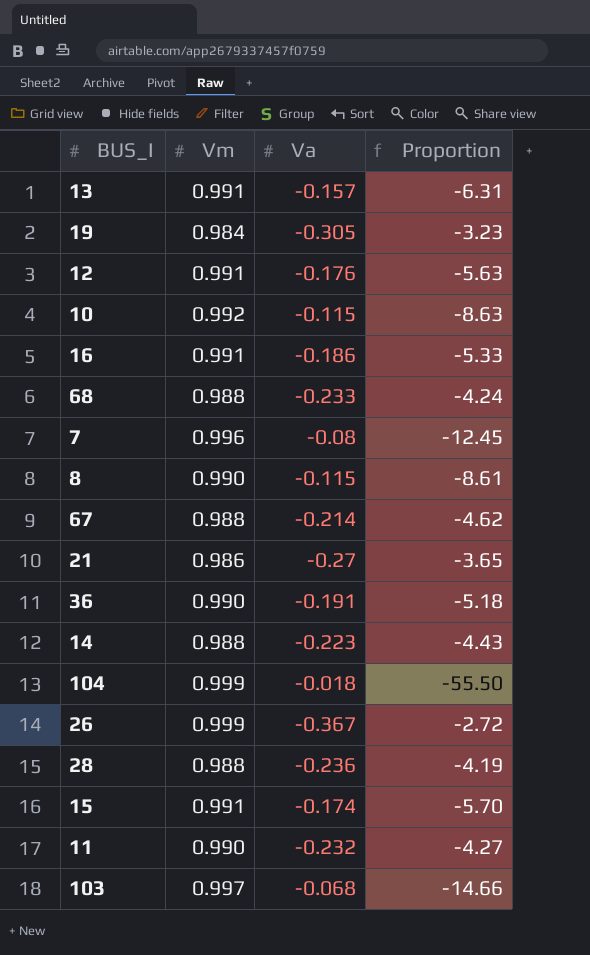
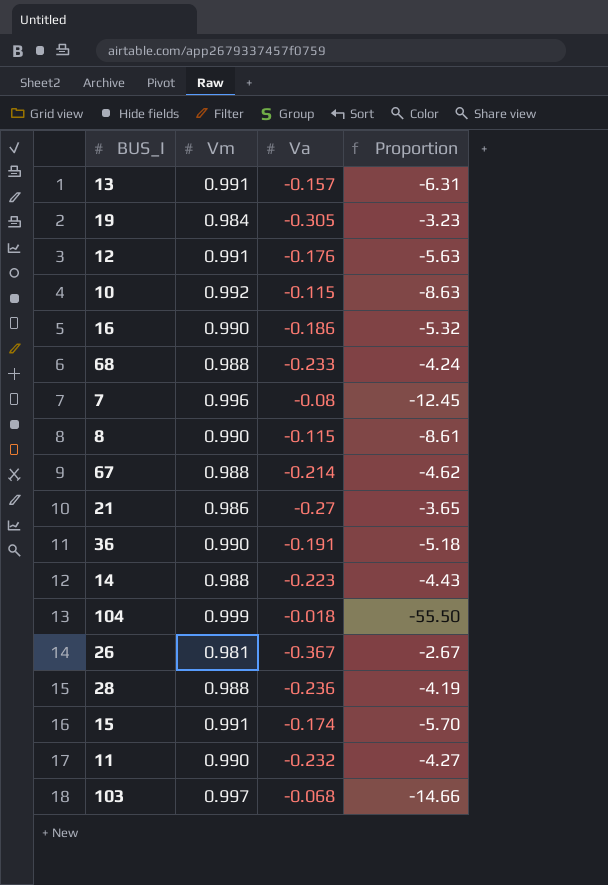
16 | Vm: 0.991 -> 0.990
16 | Proportion: -5.33 -> -5.32
26 | Vm: 0.999 -> 0.981
26 | Proportion: -2.72 -> -2.67

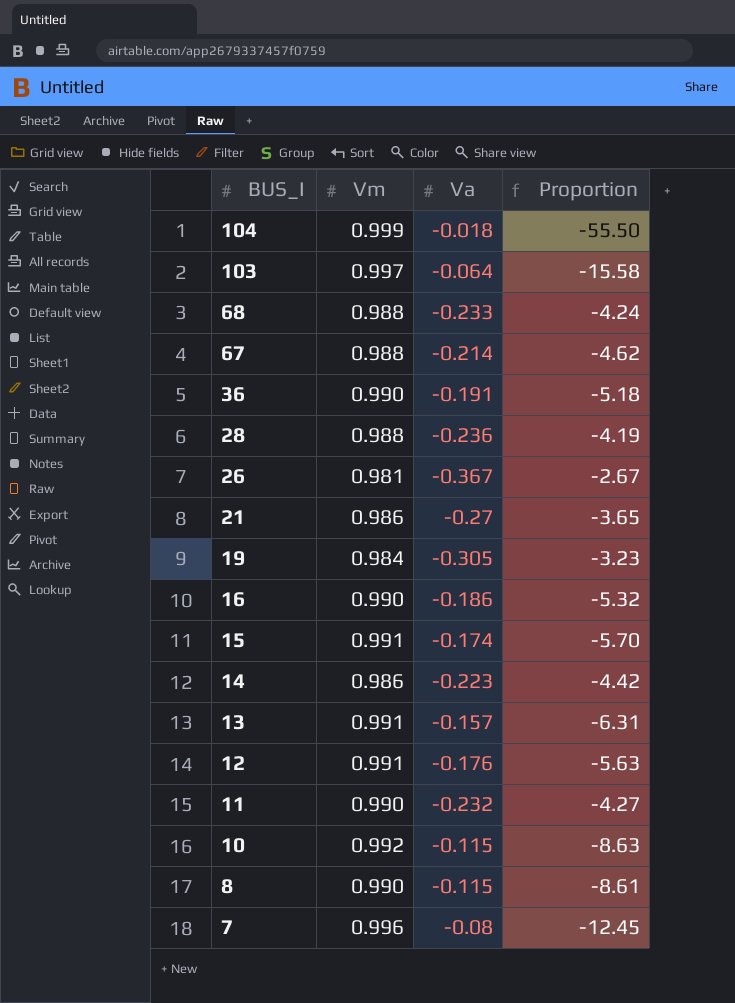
row order: none -> BUS_I descending
103 | Va: -0.068 -> -0.064
103 | Proportion: -14.66 -> -15.58
14 | Vm: 0.988 -> 0.986
14 | Proportion: -4.43 -> -4.42

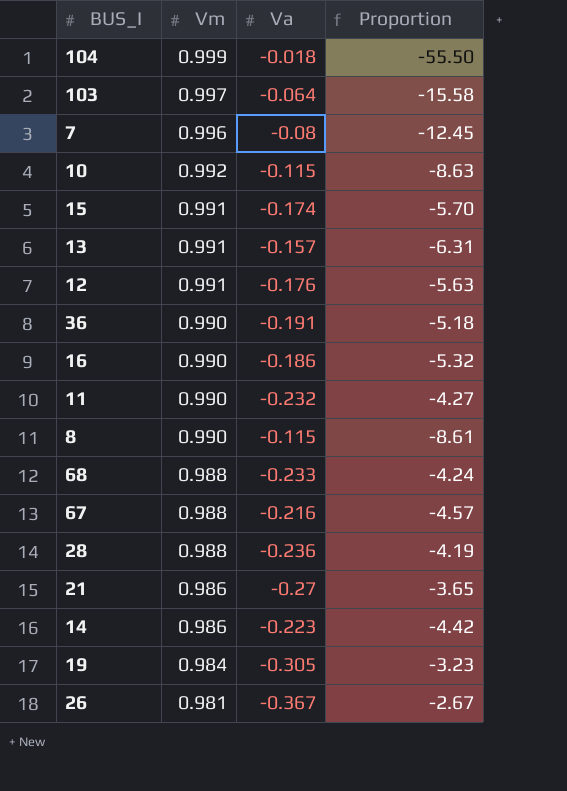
row order: BUS_I descending -> Vm descending
67 | Va: -0.214 -> -0.216
67 | Proportion: -4.62 -> -4.57

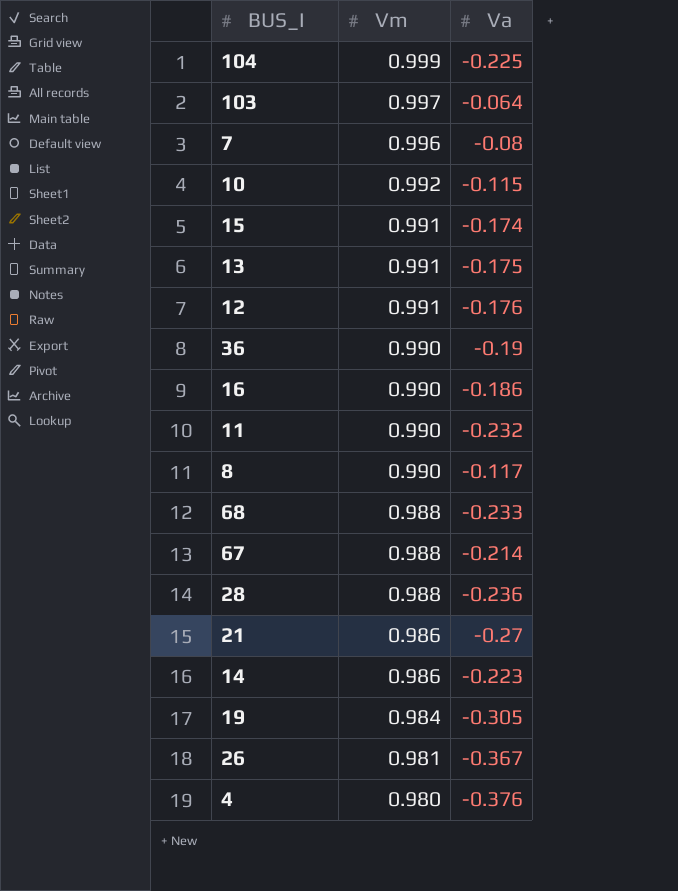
column Proportion | formula: [Vm] / [Va] -> none
104 | Va: -0.018 -> -0.225
13 | Va: -0.157 -> -0.175
36 | Va: -0.191 -> -0.19
8 | Va: -0.115 -> -0.117
67 | Va: -0.216 -> -0.214
row 4: none -> 0.980 | -0.376

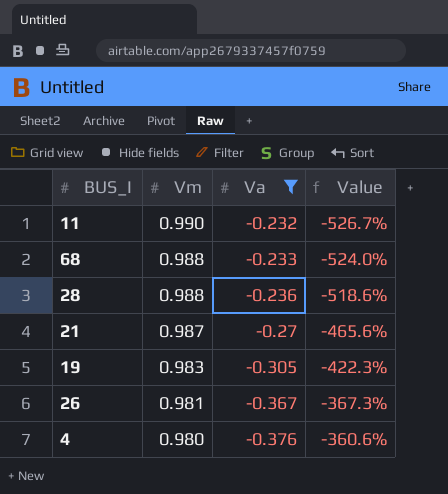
filter: none -> Va <= -0.232
column Value | formula: none -> ([Vm] - [Va]) / [Va]
21 | Vm: 0.986 -> 0.987
19 | Vm: 0.984 -> 0.983

